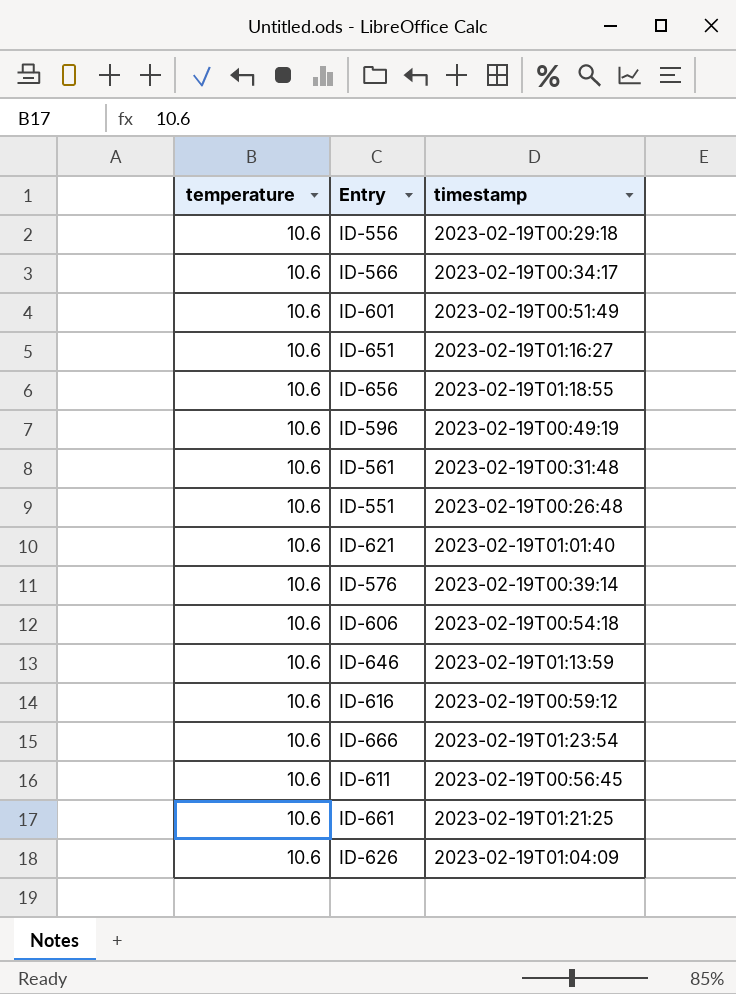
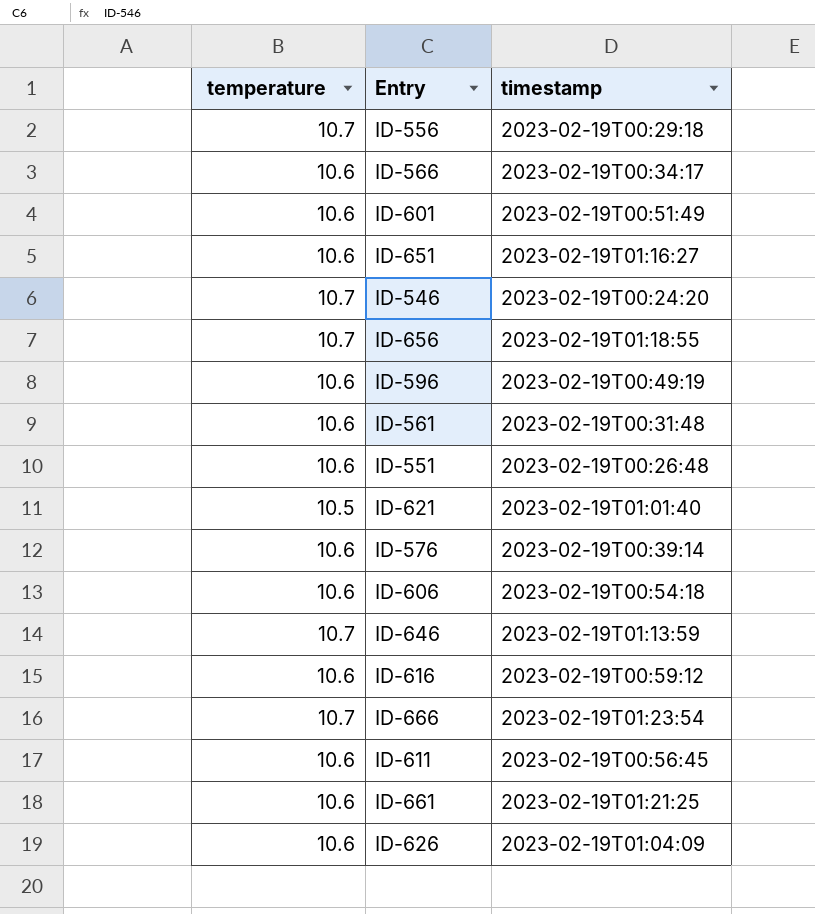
ID-556 | temperature: 10.6 -> 10.7
row ID-546: none -> 10.7 | 2023-02-19T00:24:20
ID-656 | temperature: 10.6 -> 10.7
ID-621 | temperature: 10.6 -> 10.5
ID-646 | temperature: 10.6 -> 10.7
ID-666 | temperature: 10.6 -> 10.7

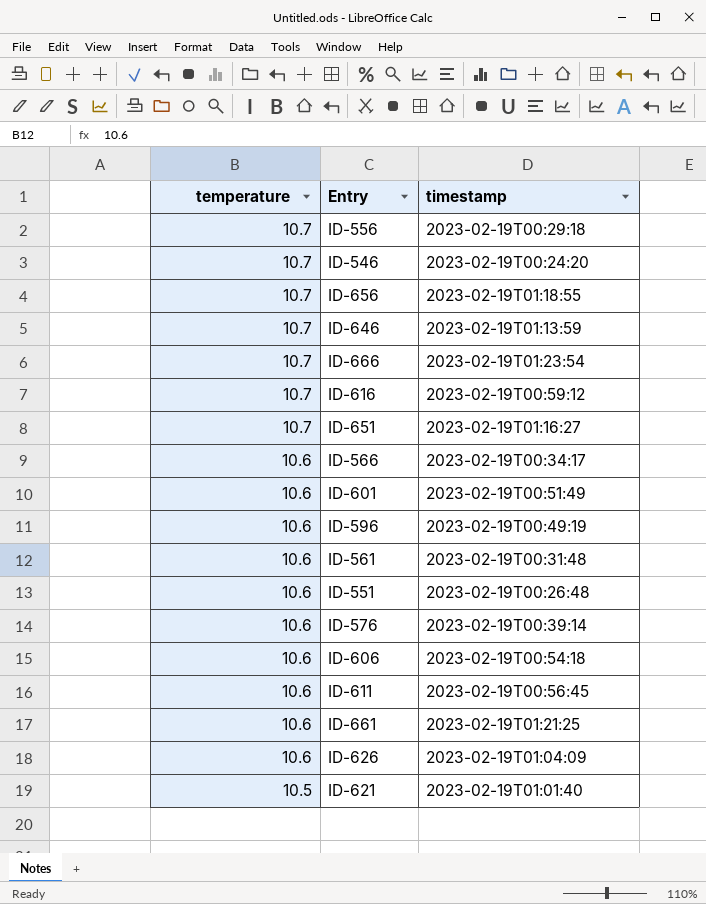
row order: none -> temperature descending
ID-616 | temperature: 10.6 -> 10.7
ID-651 | temperature: 10.6 -> 10.7

